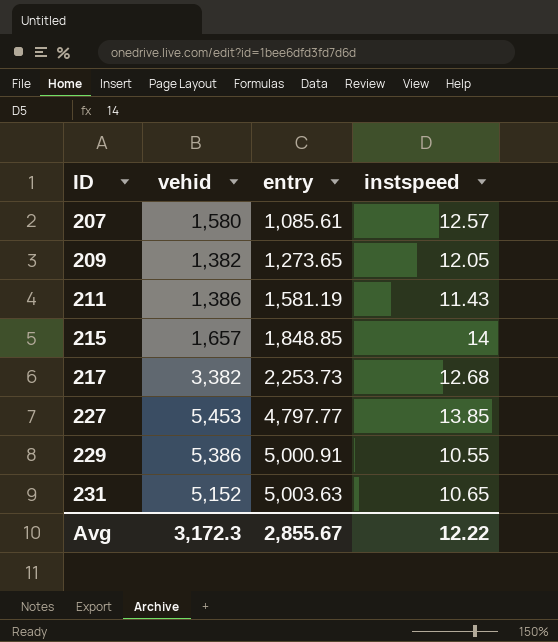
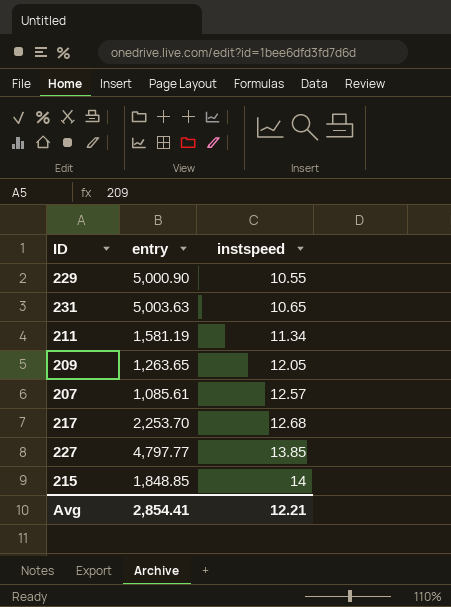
row order: ID ascending -> instspeed ascending
column vehid | position: 2 -> none
229 | entry: 5,000.91 -> 5,000.90
211 | instspeed: 11.43 -> 11.34
209 | entry: 1,273.65 -> 1,263.65
217 | entry: 2,253.73 -> 2,253.70
Avg | entry: 2,855.67 -> 2,854.41
Avg | instspeed: 12.22 -> 12.21

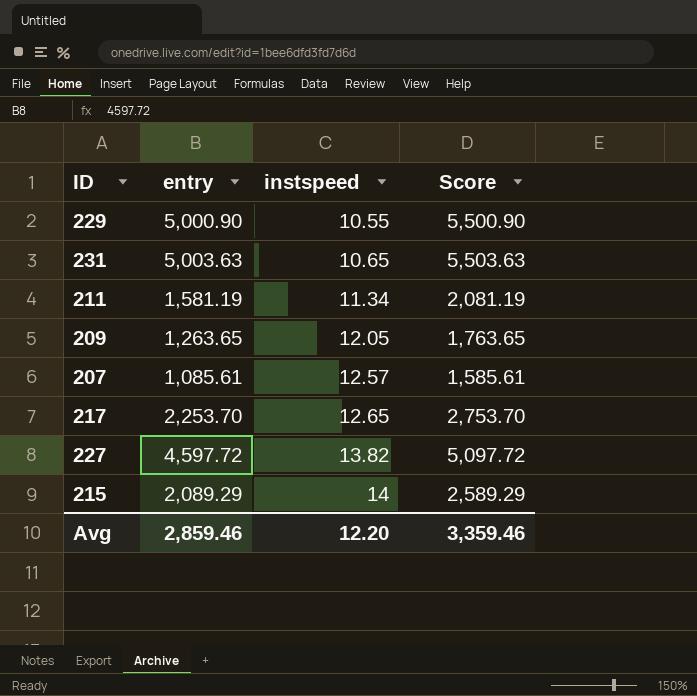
column Score | formula: none -> [entry] + 500
217 | instspeed: 12.68 -> 12.65
227 | entry: 4,797.77 -> 4,597.72
227 | instspeed: 13.85 -> 13.82
215 | entry: 1,848.85 -> 2,089.29
Avg | entry: 2,854.41 -> 2,859.46
Avg | instspeed: 12.21 -> 12.20

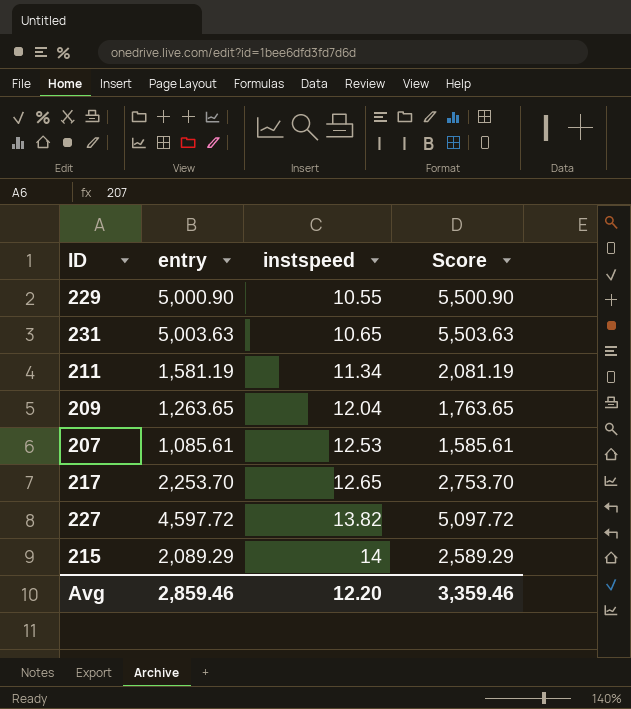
209 | instspeed: 12.05 -> 12.04
207 | instspeed: 12.57 -> 12.53

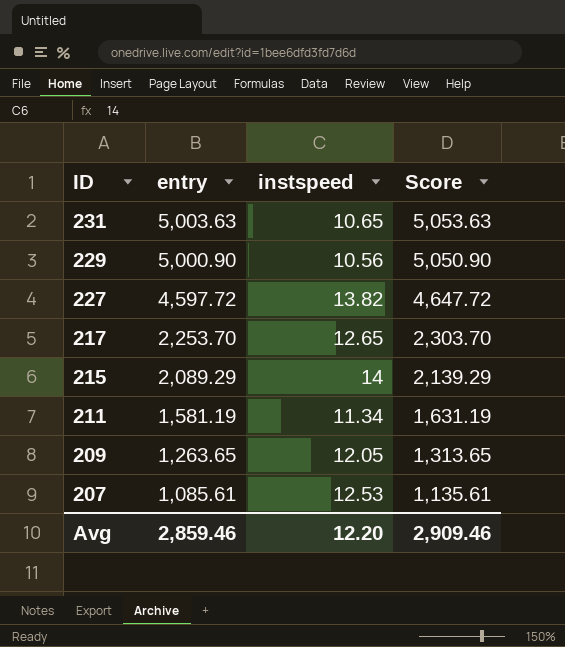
row order: instspeed ascending -> ID descending
column Score | formula: [entry] + 500 -> [entry] + 50
229 | instspeed: 10.55 -> 10.56
209 | instspeed: 12.04 -> 12.05
Avg | Score: 3,359.46 -> 2,909.46

